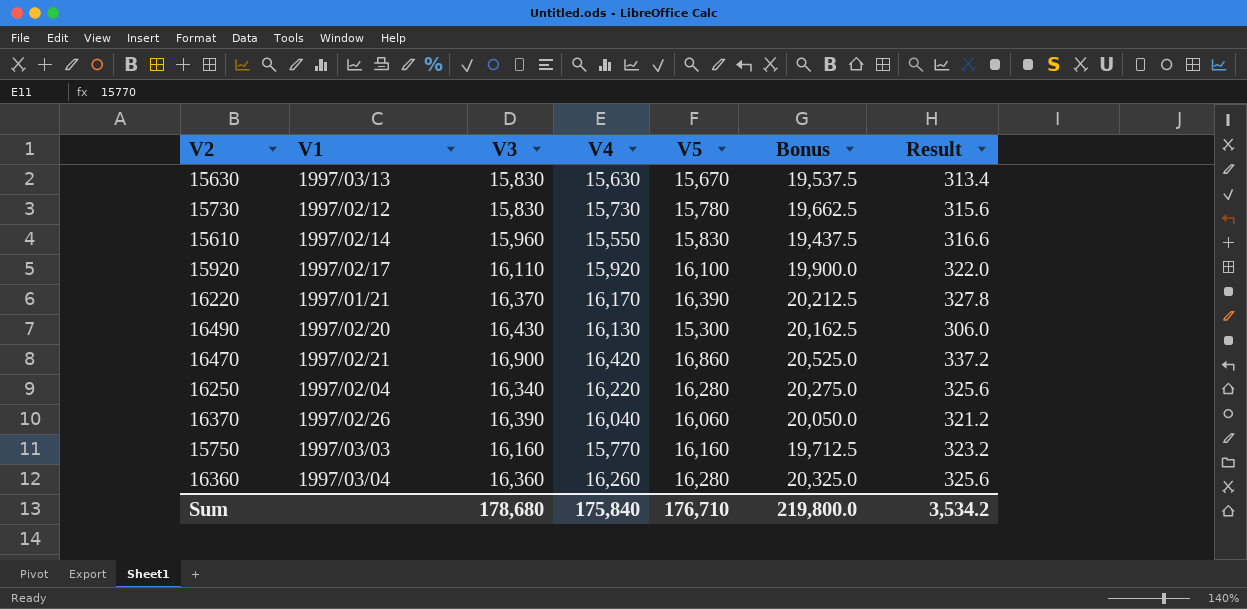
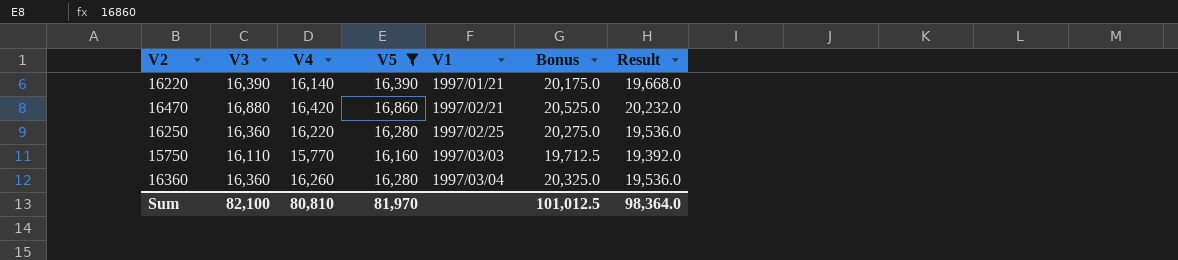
filter: none -> V5 >= 16,160
column V1 | position: 2 -> 5
column Result | formula: [V5] * 0.02 -> [V5] * 1.2
16220 | V3: 16,370 -> 16,390
16220 | V4: 16,170 -> 16,140
16220 | Bonus: 20,212.5 -> 20,175.0
16470 | V3: 16,900 -> 16,880
16250 | V3: 16,340 -> 16,360
16250 | V1: 1997/02/04 -> 1997/02/25
15750 | V3: 16,160 -> 16,110
Sum | V3: 178,680 -> 82,100
Sum | V4: 175,840 -> 80,810
Sum | V5: 176,710 -> 81,970
Sum | Bonus: 219,800.0 -> 101,012.5
Sum | Result: 3,534.2 -> 98,364.0

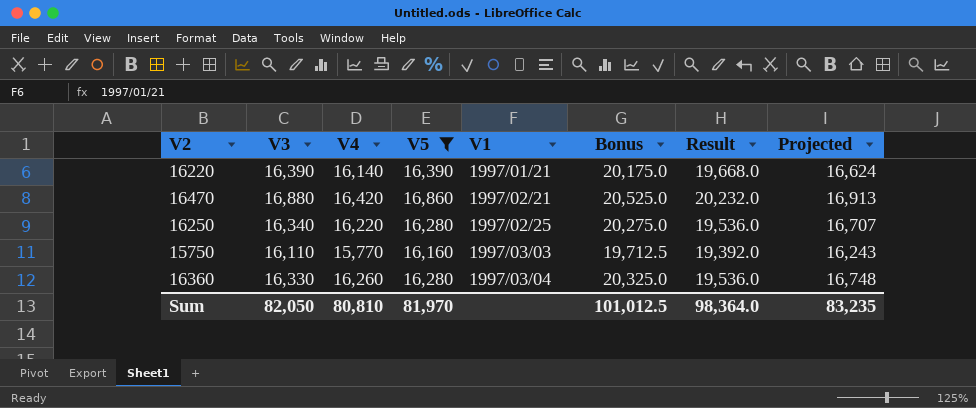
column Projected | formula: none -> [V4] * 1.03
16250 | V3: 16,360 -> 16,340
16360 | V3: 16,360 -> 16,330
Sum | V3: 82,100 -> 82,050

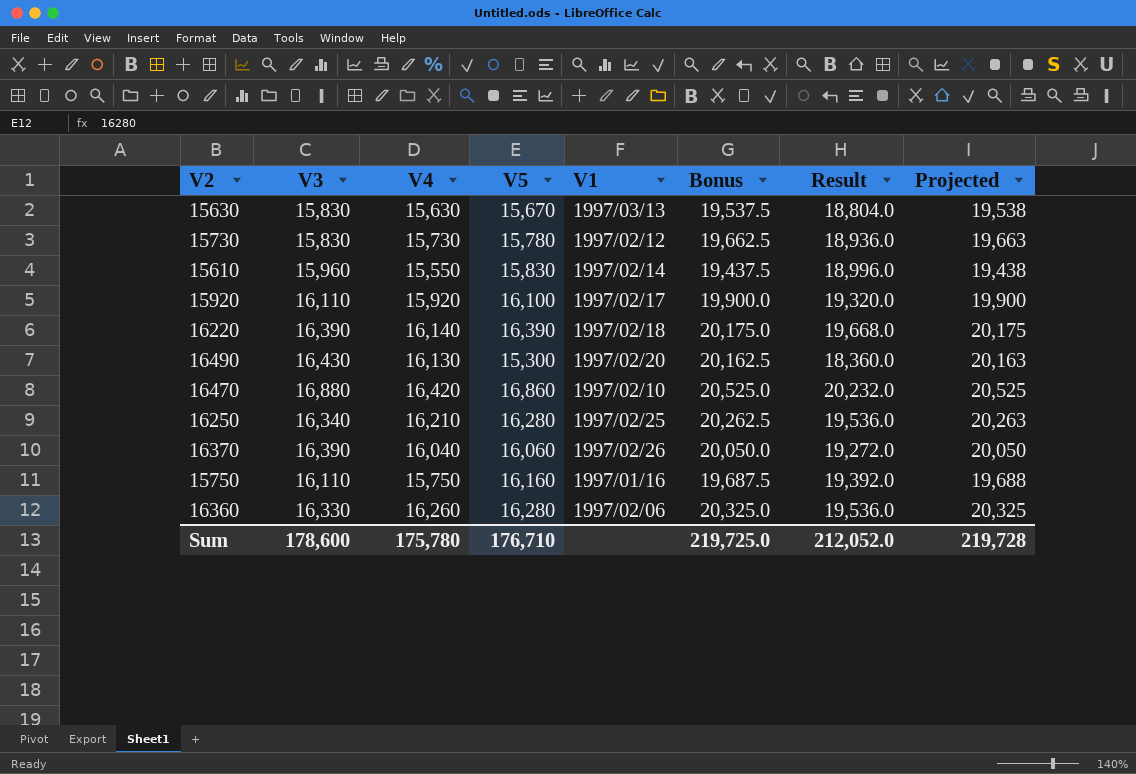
filter: V5 >= 16,160 -> none
column Projected | formula: [V4] * 1.03 -> [V4] * 1.25
16220 | V1: 1997/01/21 -> 1997/02/18
16470 | V1: 1997/02/21 -> 1997/02/10
16250 | V4: 16,220 -> 16,210
16250 | Bonus: 20,275.0 -> 20,262.5
15750 | V4: 15,770 -> 15,750
15750 | V1: 1997/03/03 -> 1997/01/16
15750 | Bonus: 19,712.5 -> 19,687.5
16360 | V1: 1997/03/04 -> 1997/02/06
Sum | V3: 82,050 -> 178,600
Sum | V4: 80,810 -> 175,780
Sum | V5: 81,970 -> 176,710
Sum | Bonus: 101,012.5 -> 219,725.0
Sum | Result: 98,364.0 -> 212,052.0
Sum | Projected: 83,235 -> 219,728

